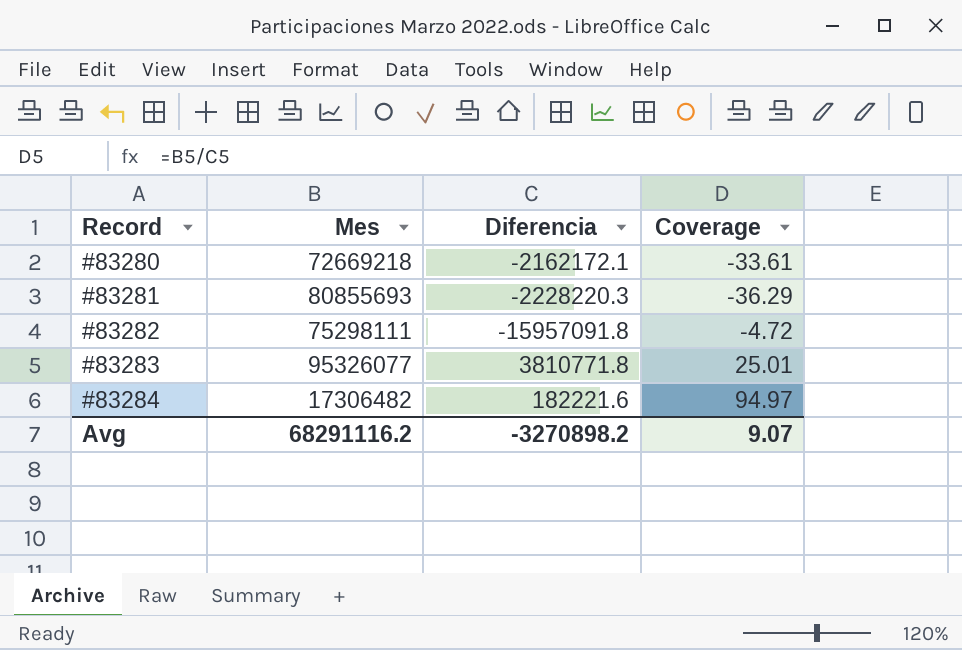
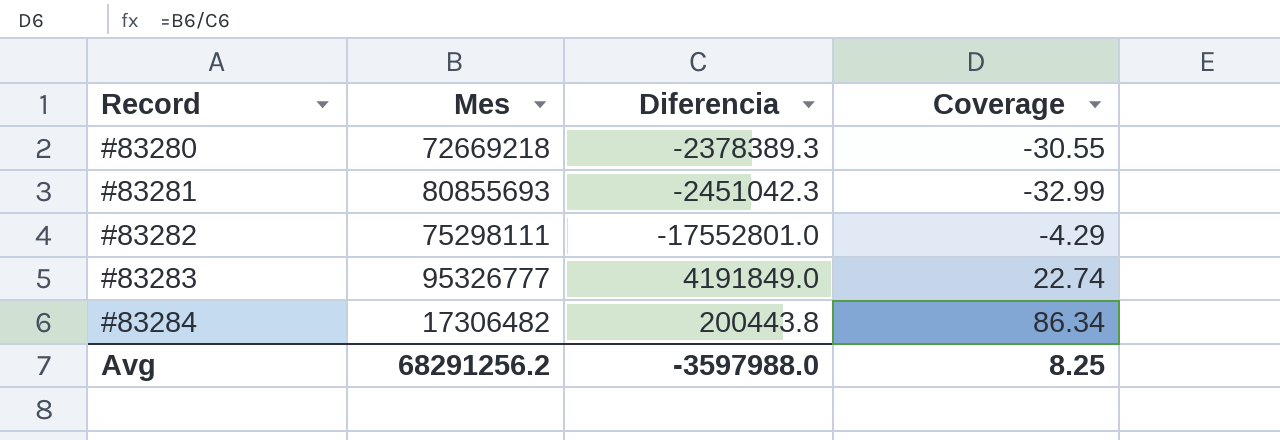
#83280 | Diferencia: -2162172.1 -> -2378389.3
#83280 | Coverage: -33.61 -> -30.55
#83281 | Diferencia: -2228220.3 -> -2451042.3
#83281 | Coverage: -36.29 -> -32.99
#83282 | Diferencia: -15957091.8 -> -17552801.0
#83282 | Coverage: -4.72 -> -4.29
#83283 | Mes: 95326077 -> 95326777
#83283 | Diferencia: 3810771.8 -> 4191849.0
#83283 | Coverage: 25.01 -> 22.74
#83284 | Diferencia: 182221.6 -> 200443.8
#83284 | Coverage: 94.97 -> 86.34
Avg | Mes: 68291116.2 -> 68291256.2
Avg | Diferencia: -3270898.2 -> -3597988.0
Avg | Coverage: 9.07 -> 8.25

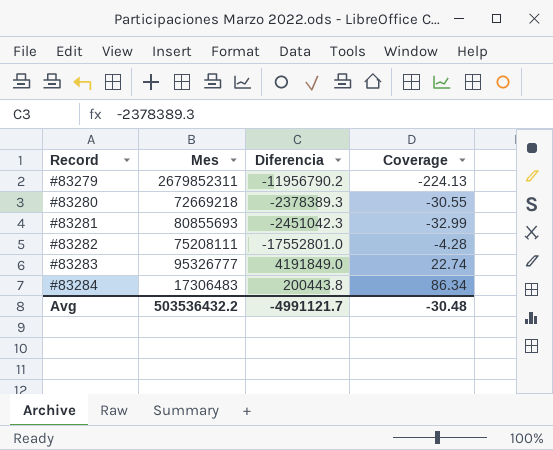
row #83279: none -> 2679852311 | -11956790.2 | -224.13
#83282 | Mes: 75298111 -> 75208111
#83282 | Coverage: -4.29 -> -4.28
#83284 | Mes: 17306482 -> 17306483
Avg | Mes: 68291256.2 -> 503536432.2
Avg | Diferencia: -3597988.0 -> -4991121.7
Avg | Coverage: 8.25 -> -30.48

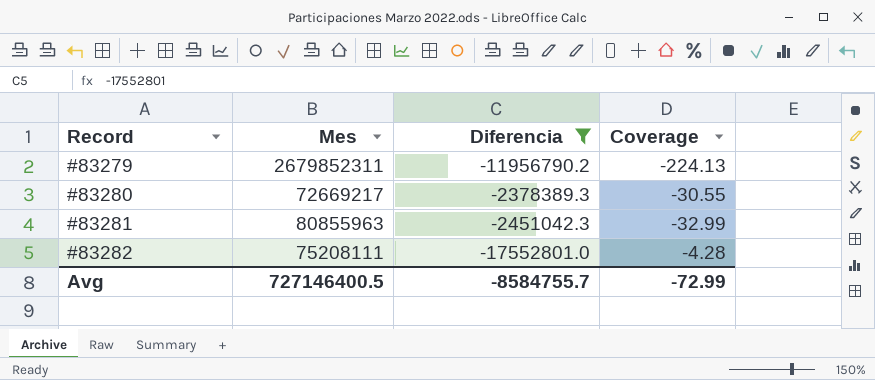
filter: none -> Diferencia <= -2378389.3
#83280 | Mes: 72669218 -> 72669217
#83281 | Mes: 80855693 -> 80855963
Avg | Mes: 503536432.2 -> 727146400.5
Avg | Diferencia: -4991121.7 -> -8584755.7
Avg | Coverage: -30.48 -> -72.99

